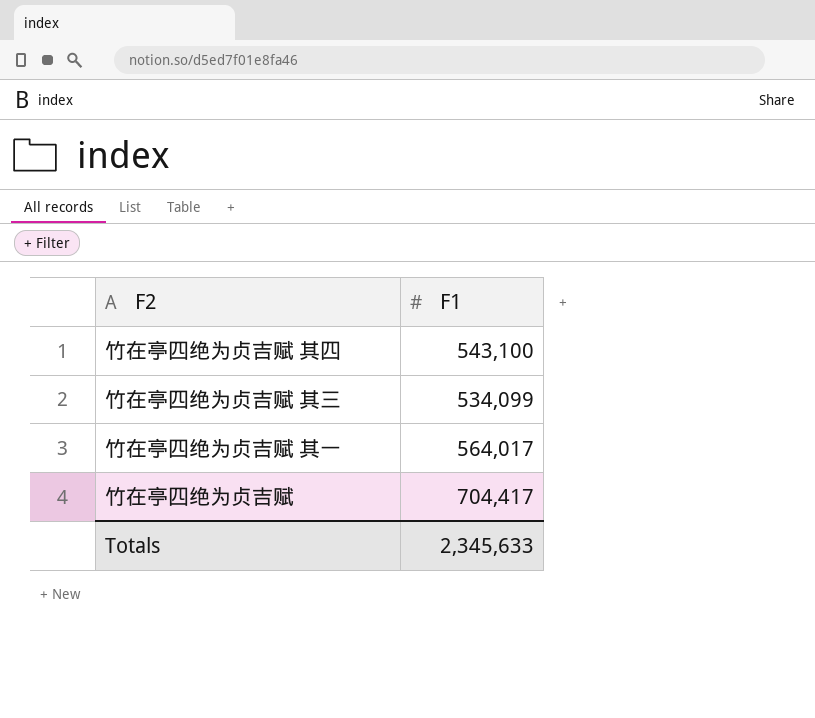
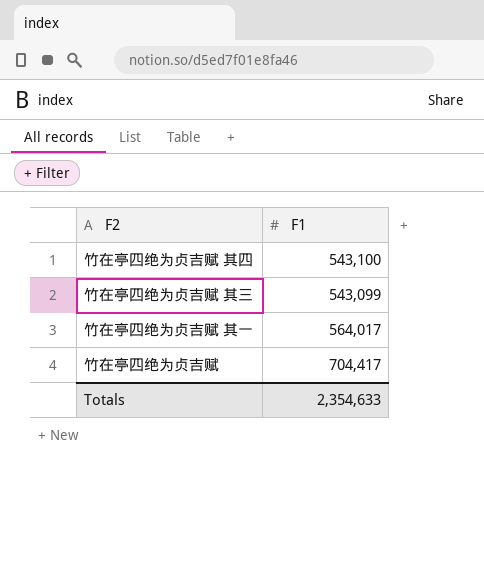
竹在亭四绝为贞吉赋 其三 | F1: 534,099 -> 543,099
Totals | F1: 2,345,633 -> 2,354,633

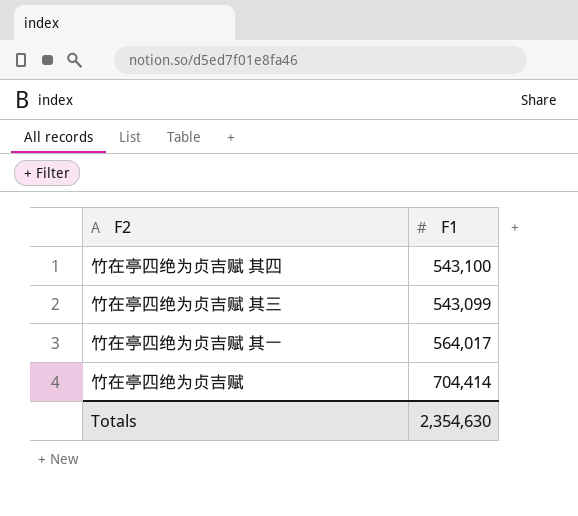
竹在亭四绝为贞吉赋 | F1: 704,417 -> 704,414
Totals | F1: 2,354,633 -> 2,354,630

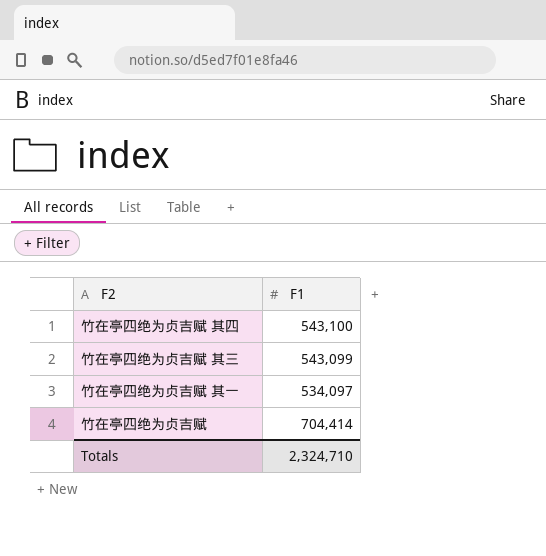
竹在亭四绝为贞吉赋 其一 | F1: 564,017 -> 534,097
Totals | F1: 2,354,630 -> 2,324,710

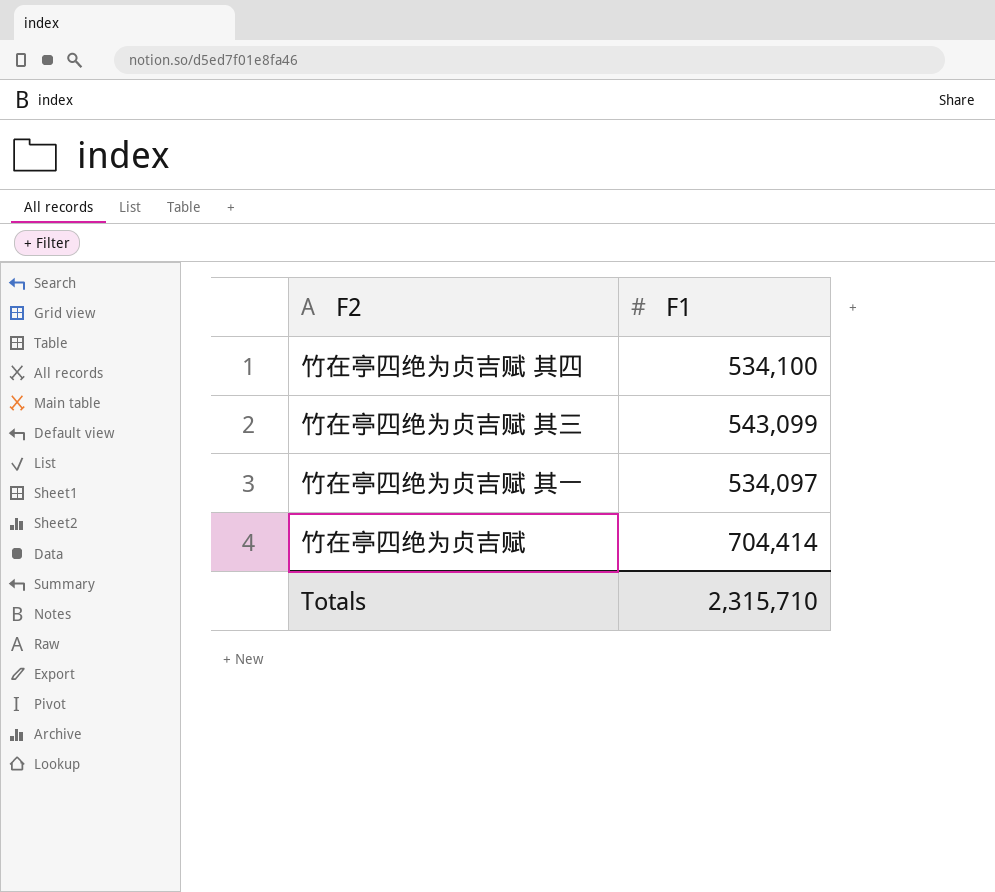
竹在亭四绝为贞吉赋 其四 | F1: 543,100 -> 534,100
Totals | F1: 2,324,710 -> 2,315,710

